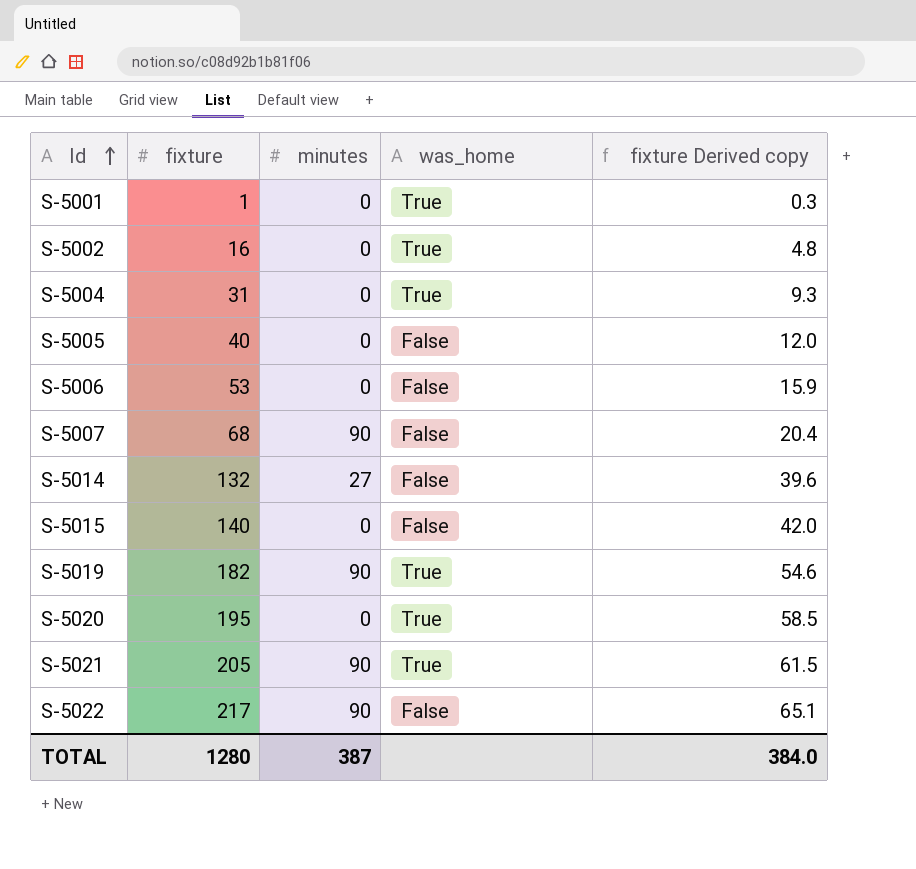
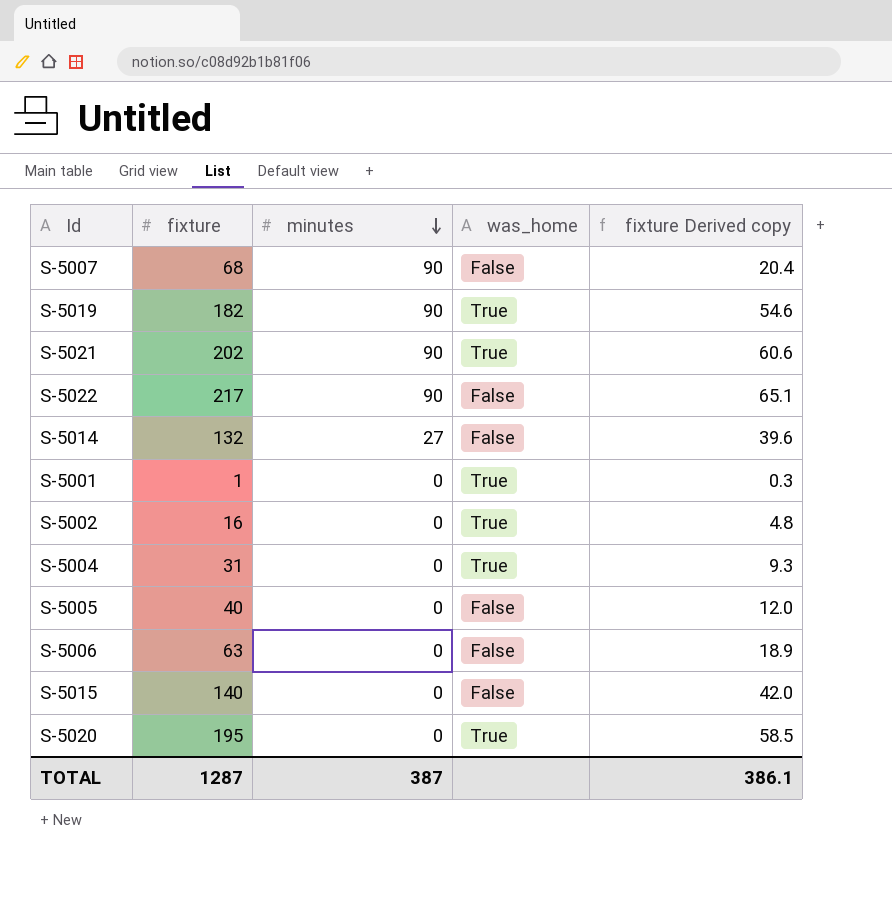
row order: Id ascending -> minutes descending
S-5021 | fixture: 205 -> 202
S-5021 | fixture Derived copy: 61.5 -> 60.6
S-5006 | fixture: 53 -> 63
S-5006 | fixture Derived copy: 15.9 -> 18.9
TOTAL | fixture: 1280 -> 1287
TOTAL | fixture Derived copy: 384.0 -> 386.1

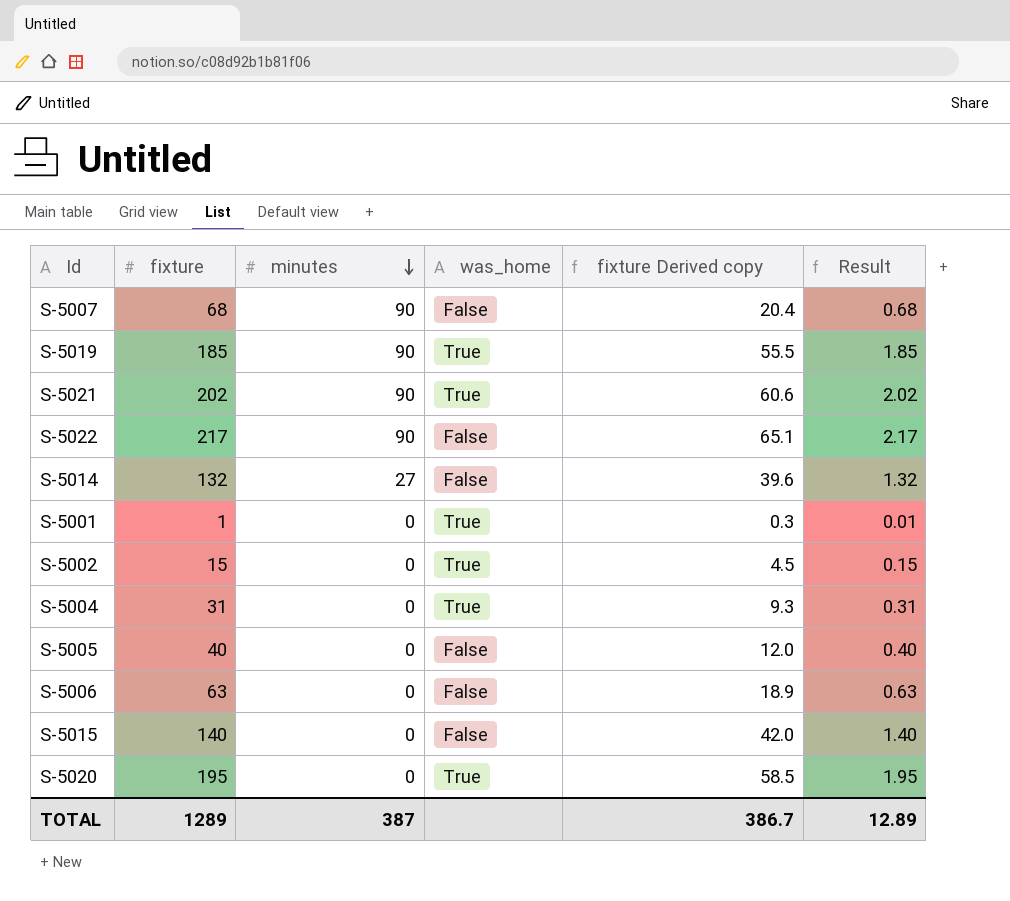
column Result | formula: none -> [fixture] * 0.01
S-5019 | fixture: 182 -> 185
S-5019 | fixture Derived copy: 54.6 -> 55.5
S-5002 | fixture: 16 -> 15
S-5002 | fixture Derived copy: 4.8 -> 4.5
TOTAL | fixture: 1287 -> 1289
TOTAL | fixture Derived copy: 386.1 -> 386.7

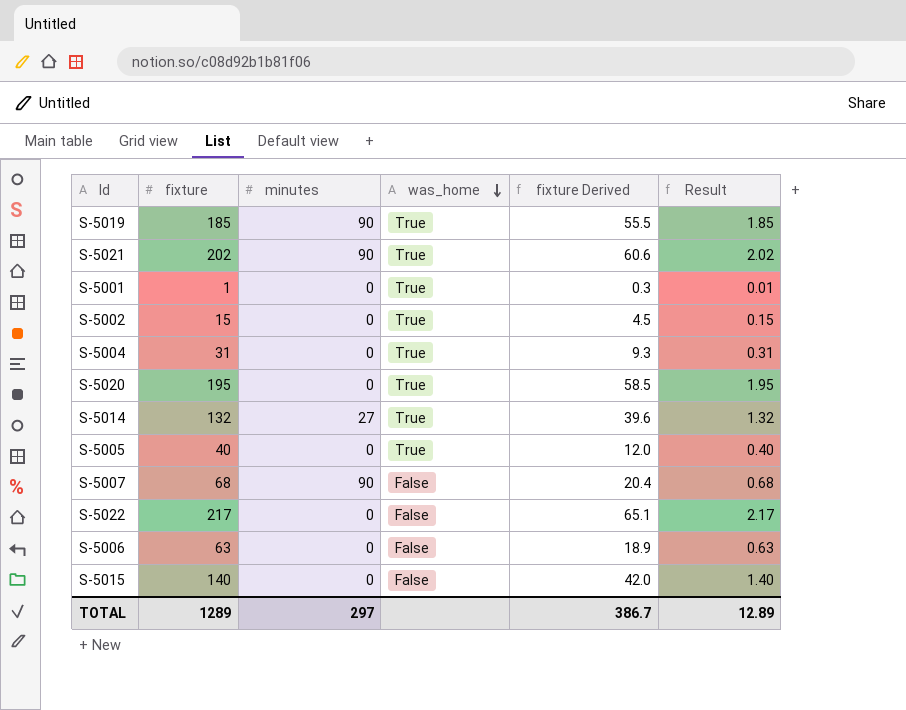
row order: minutes descending -> was_home descending
column name: fixture Derived copy -> fixture Derived
S-5014 | was_home: False -> True
S-5005 | was_home: False -> True
S-5022 | minutes: 90 -> 0
TOTAL | minutes: 387 -> 297

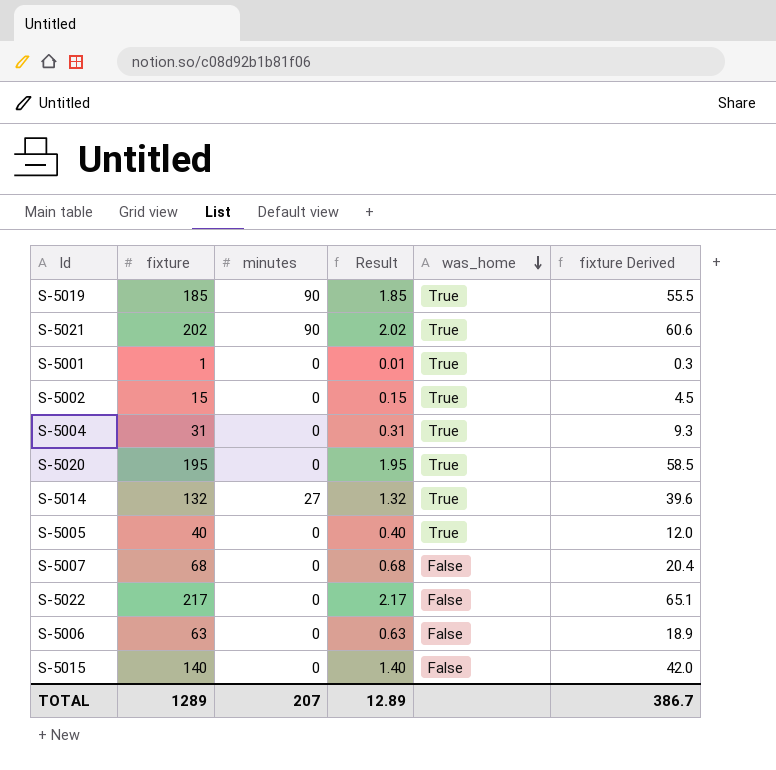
column Result | position: 6 -> 4
S-5007 | minutes: 90 -> 0
TOTAL | minutes: 297 -> 207

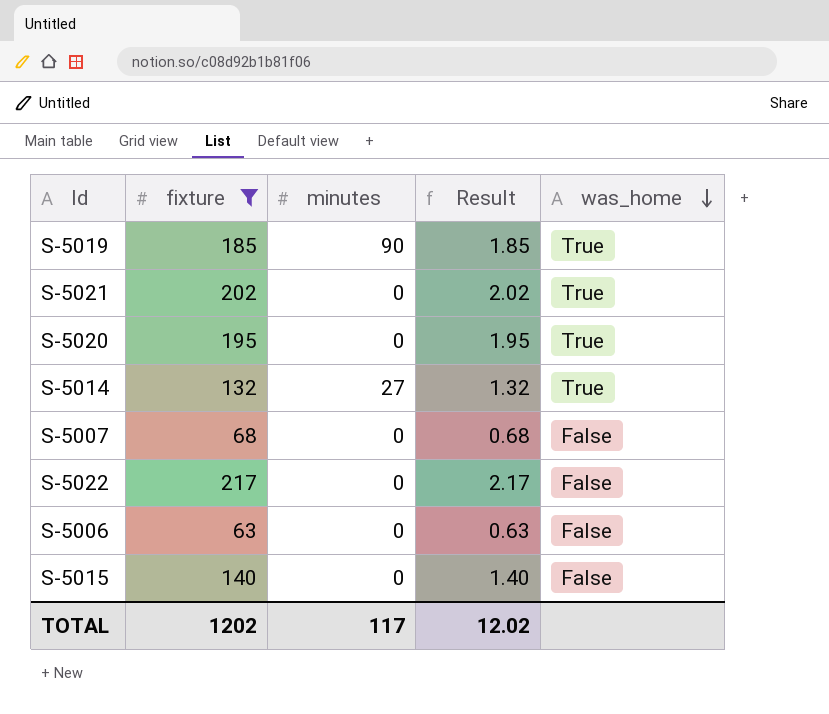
filter: none -> fixture >= 63
column fixture Derived | formula: [fixture] * 0.3 -> none
S-5021 | minutes: 90 -> 0
TOTAL | fixture: 1289 -> 1202
TOTAL | minutes: 207 -> 117
TOTAL | Result: 12.89 -> 12.02

